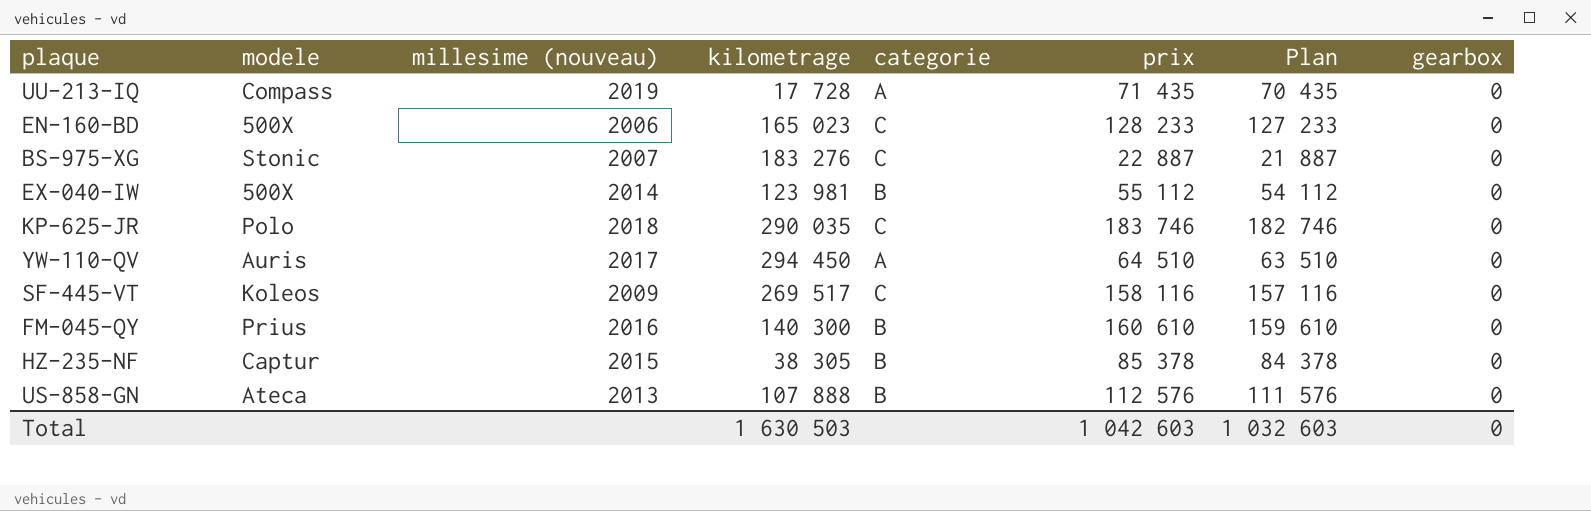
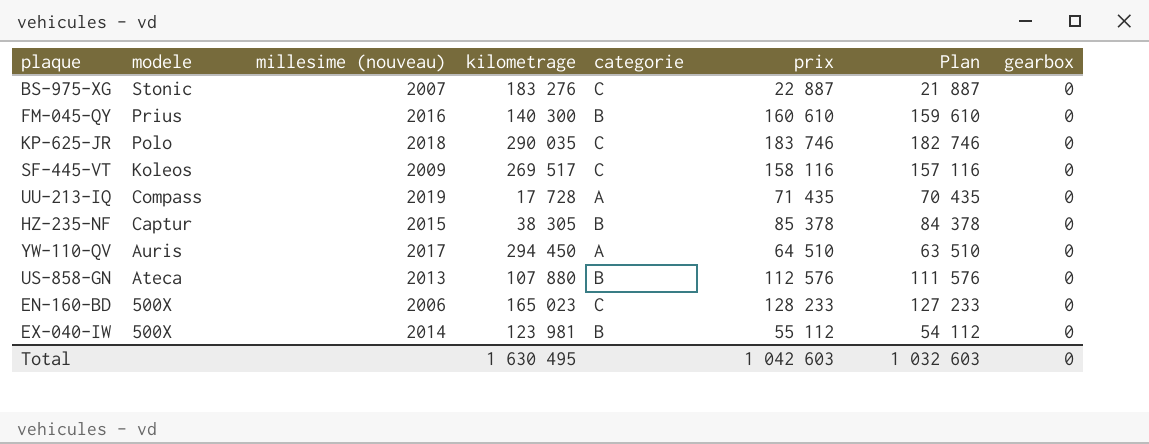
row order: none -> modele descending
US-858-GN | kilometrage: 107 888 -> 107 880
Total | kilometrage: 1 630 503 -> 1 630 495

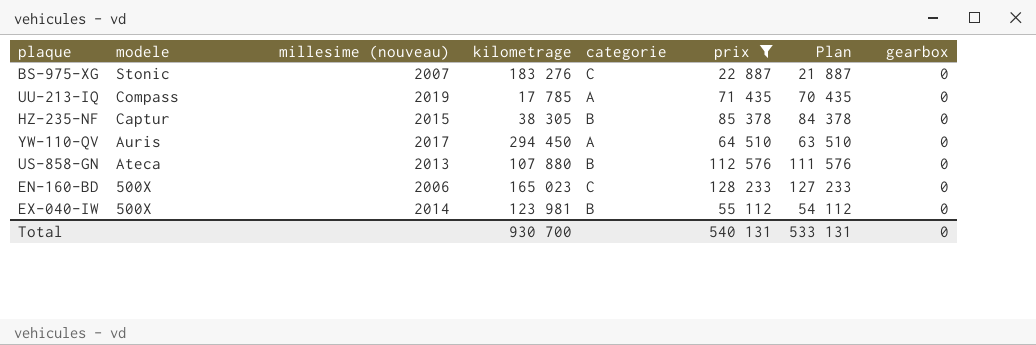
filter: none -> prix <= 128 233
UU-213-IQ | kilometrage: 17 728 -> 17 785
Total | kilometrage: 1 630 495 -> 930 700
Total | prix: 1 042 603 -> 540 131
Total | Plan: 1 032 603 -> 533 131

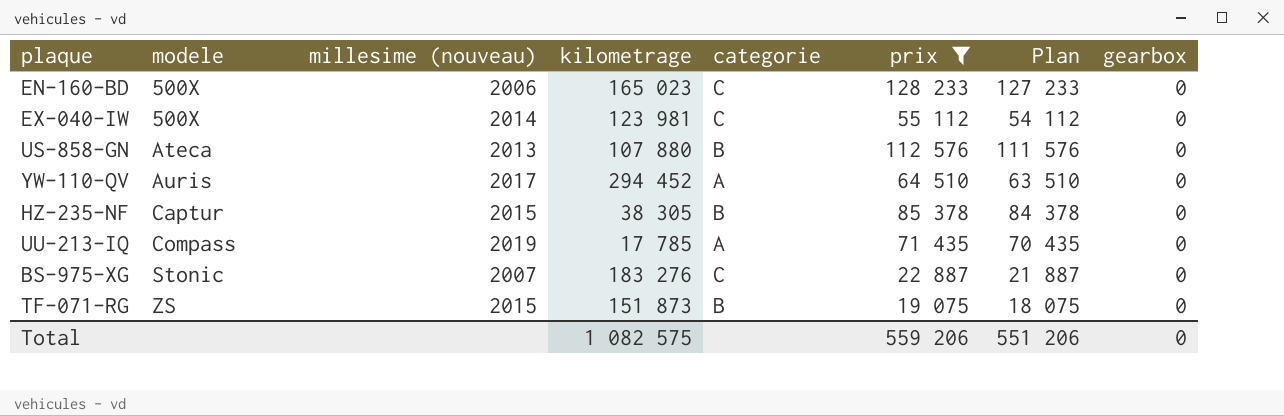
row order: modele descending -> modele ascending
EX-040-IW | categorie: B -> C
YW-110-QV | kilometrage: 294 450 -> 294 452
row TF-071-RG: none -> ZS | 2015 | 151 873 | B | 19 075 | 18 075 | 0
Total | kilometrage: 930 700 -> 1 082 575
Total | prix: 540 131 -> 559 206
Total | Plan: 533 131 -> 551 206

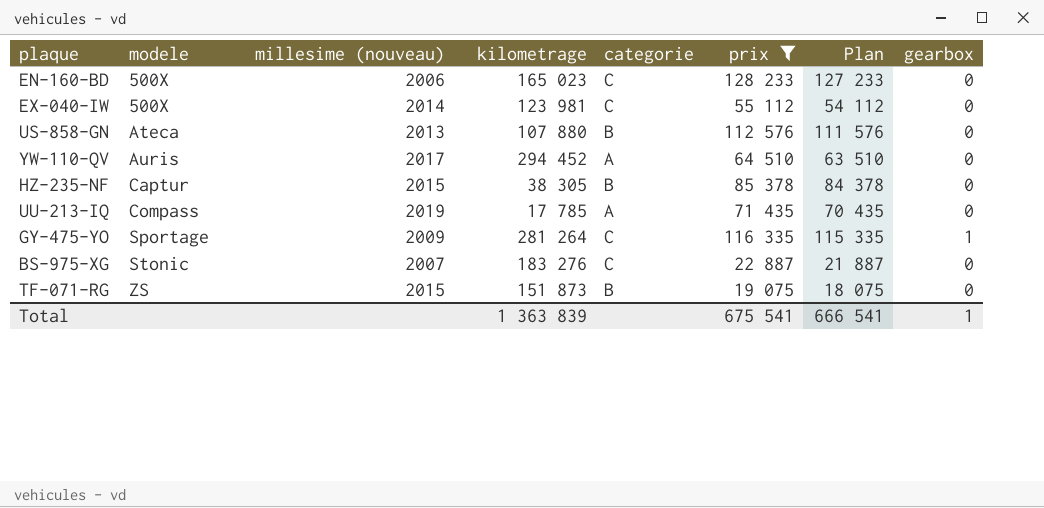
row GY-475-YO: none -> Sportage | 2009 | 281 264 | C | 116 335 | 115 335 | 1
Total | kilometrage: 1 082 575 -> 1 363 839
Total | prix: 559 206 -> 675 541
Total | Plan: 551 206 -> 666 541
Total | gearbox: 0 -> 1

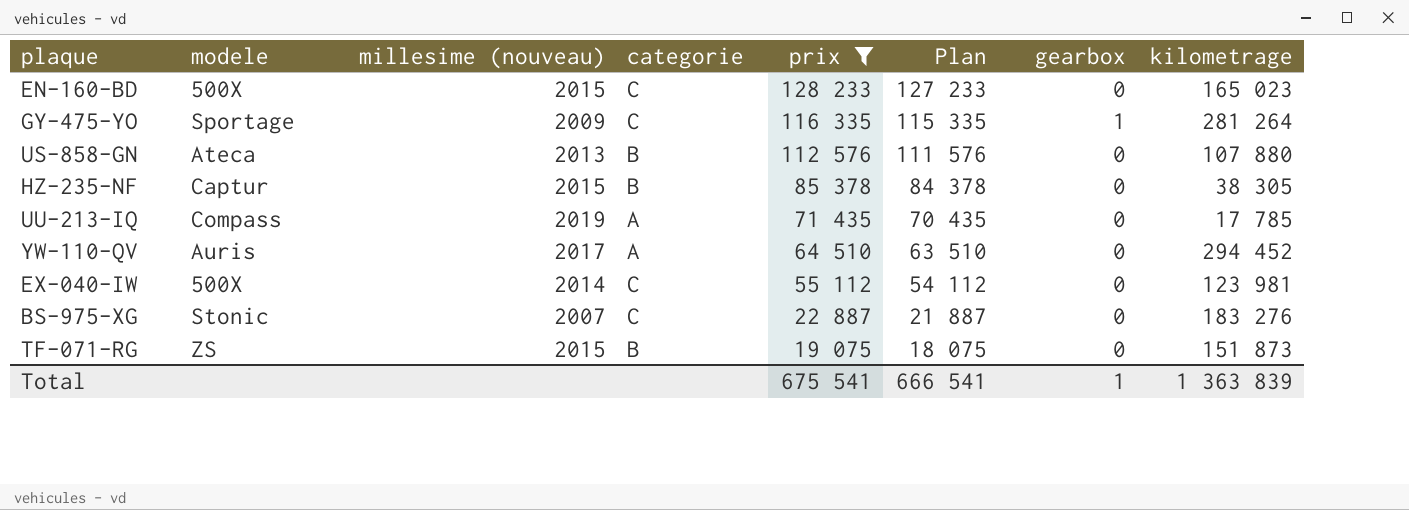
row order: modele ascending -> prix descending
column kilometrage | position: 4 -> 8
EN-160-BD | millesime (nouveau): 2006 -> 2015

